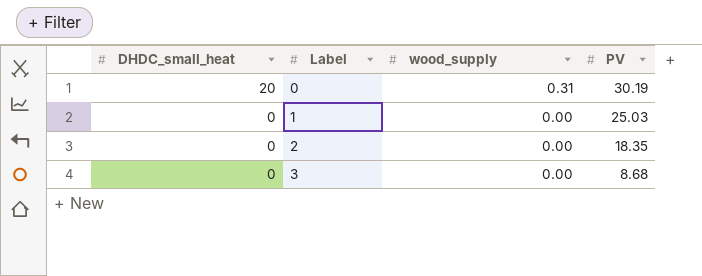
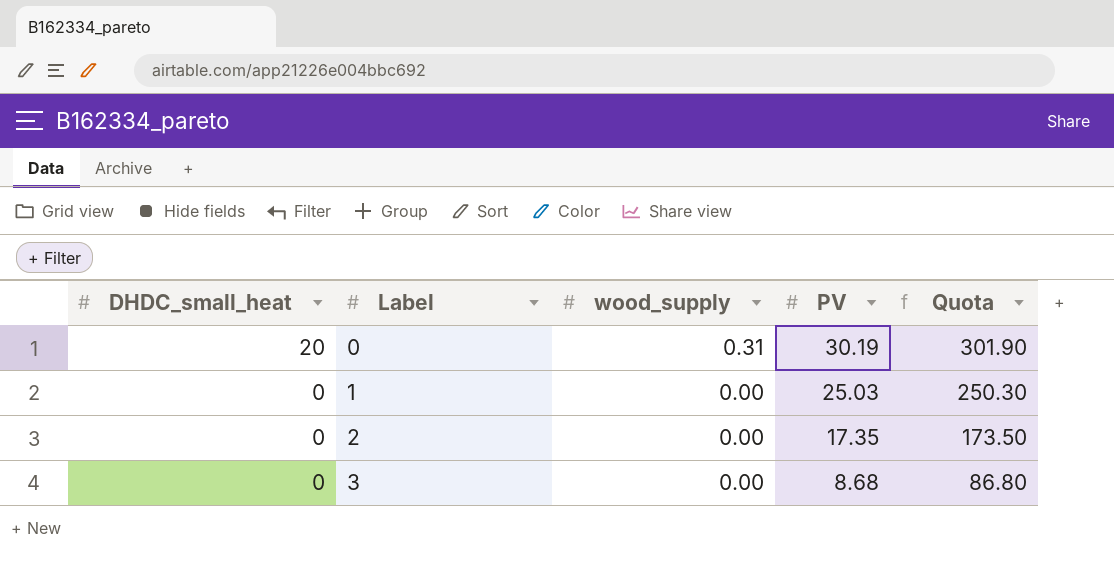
column Quota | formula: none -> [PV] * 10
2 | PV: 18.35 -> 17.35

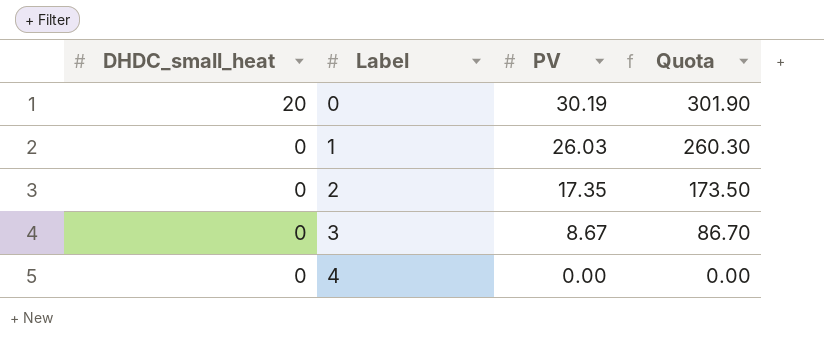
column wood_supply | position: 3 -> none
1 | PV: 25.03 -> 26.03
1 | Quota: 250.30 -> 260.30
3 | PV: 8.68 -> 8.67
3 | Quota: 86.80 -> 86.70
row 4: none -> 0 | 0.00 | 0.00

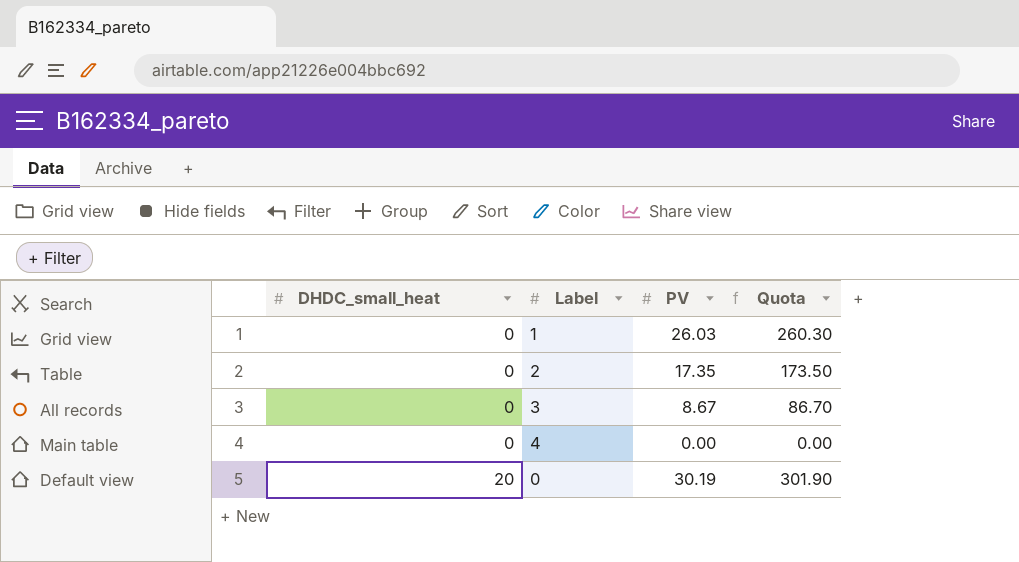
row order: DHDC_small_heat descending -> DHDC_small_heat ascending

